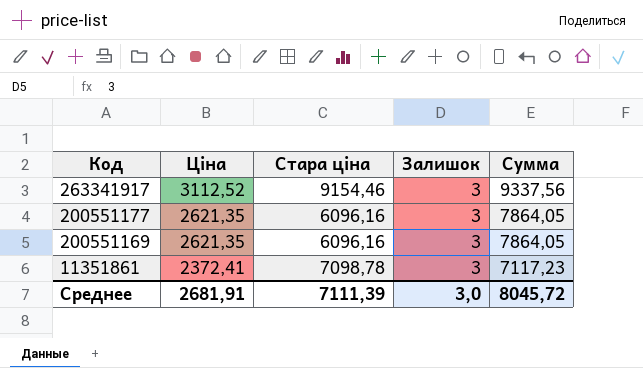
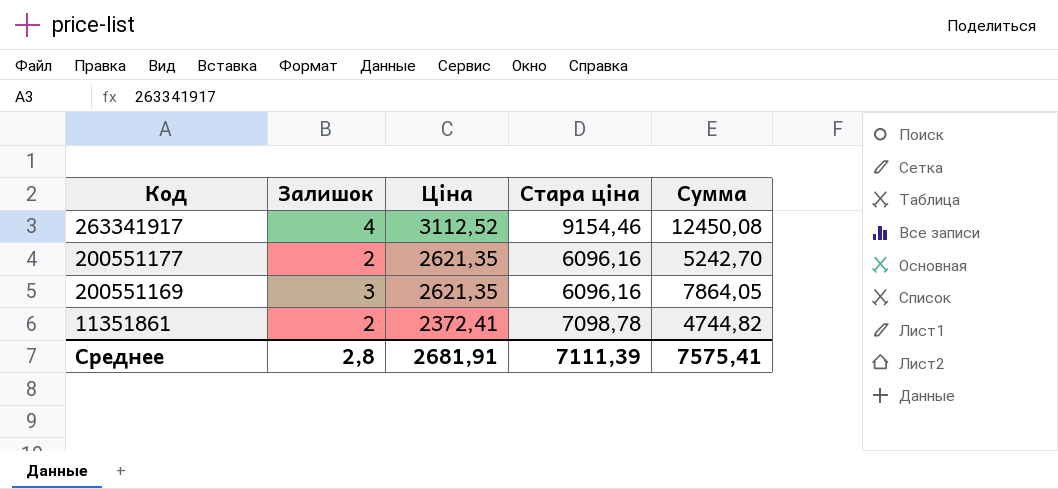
column Залишок | position: 4 -> 2
263341917 | Залишок: 3 -> 4
263341917 | Сумма: 9337,56 -> 12450,08
200551177 | Залишок: 3 -> 2
200551177 | Сумма: 7864,05 -> 5242,70
11351861 | Залишок: 3 -> 2
11351861 | Сумма: 7117,23 -> 4744,82
Среднее | Залишок: 3,0 -> 2,8
Среднее | Сумма: 8045,72 -> 7575,41

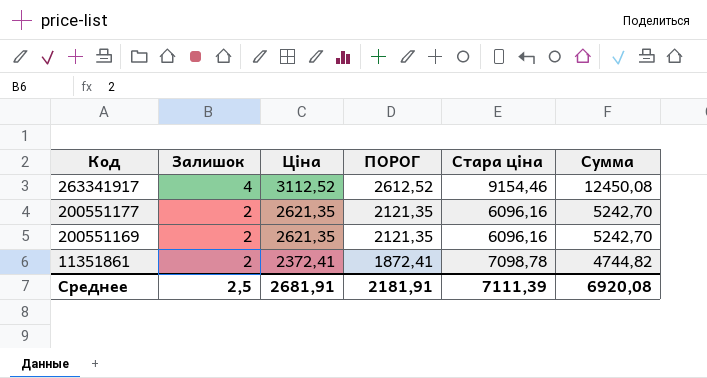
column ПОРОГ | formula: none -> [Ціна] - 500
200551169 | Залишок: 3 -> 2
200551169 | Сумма: 7864,05 -> 5242,70
Среднее | Залишок: 2,8 -> 2,5
Среднее | Сумма: 7575,41 -> 6920,08

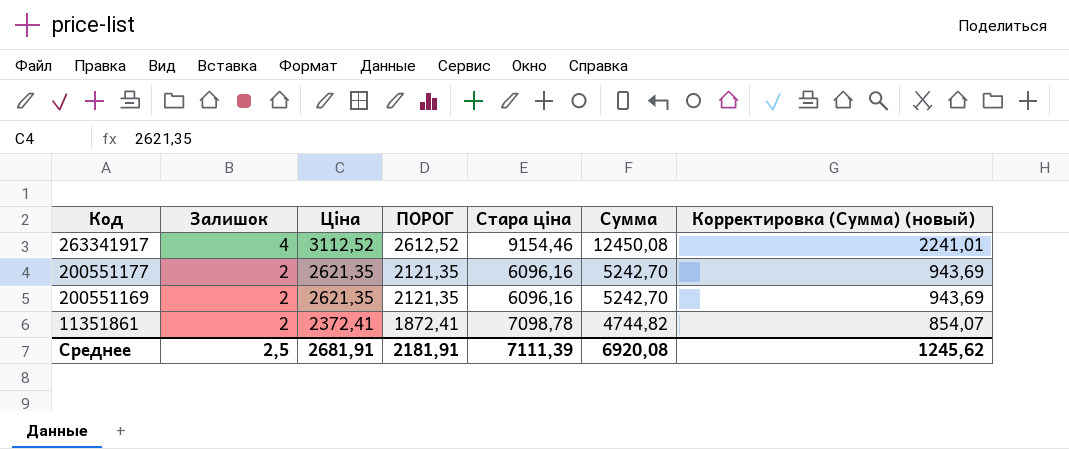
column Корректировка (Сумма) (новый) | formula: none -> [Сумма] * 0,18

